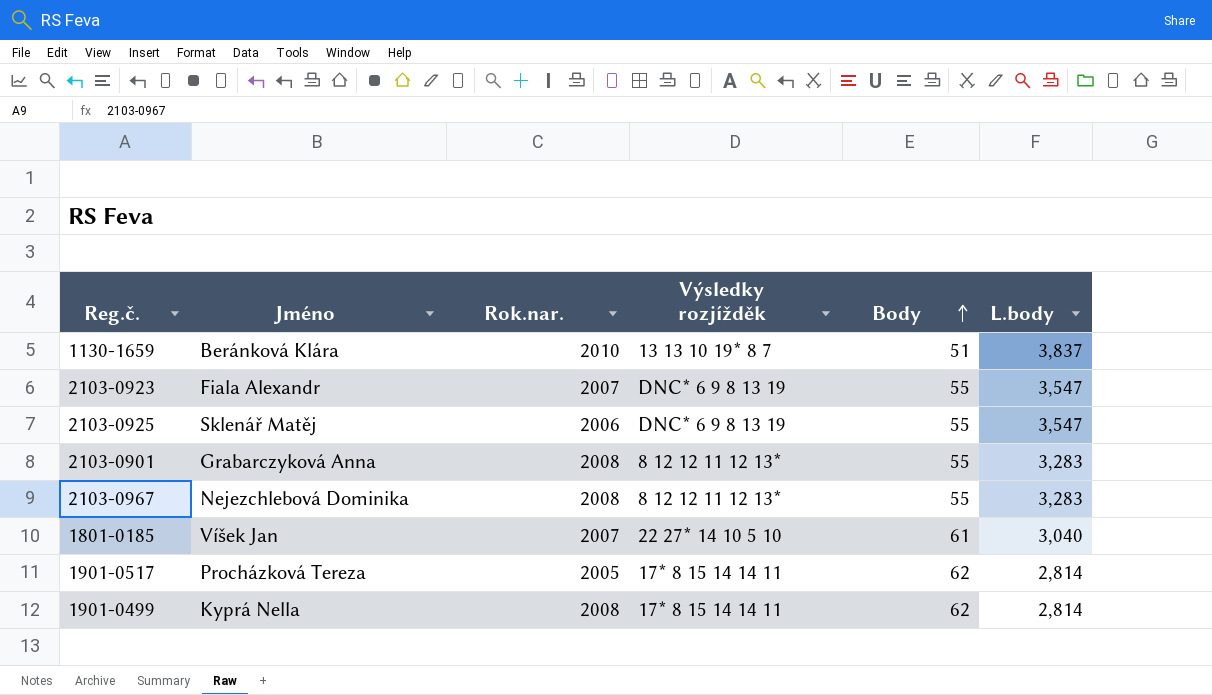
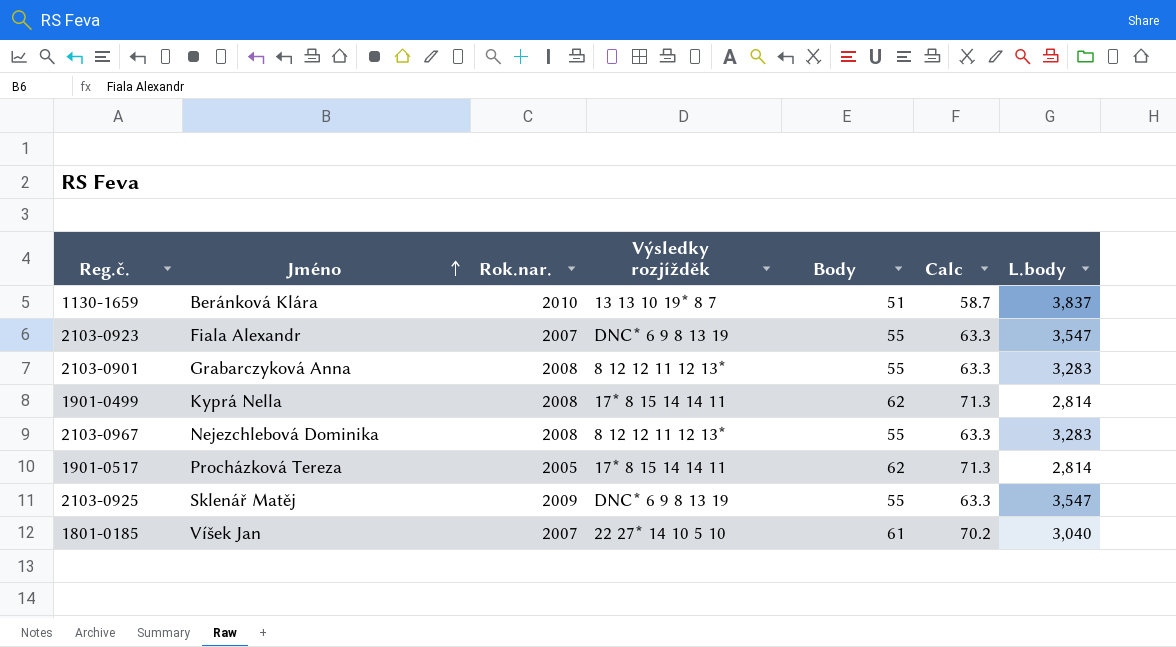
row order: Body ascending -> Jméno ascending
column Calc | formula: none -> [Body] * 1.15
2103-0925 | Rok.nar.: 2006 -> 2009

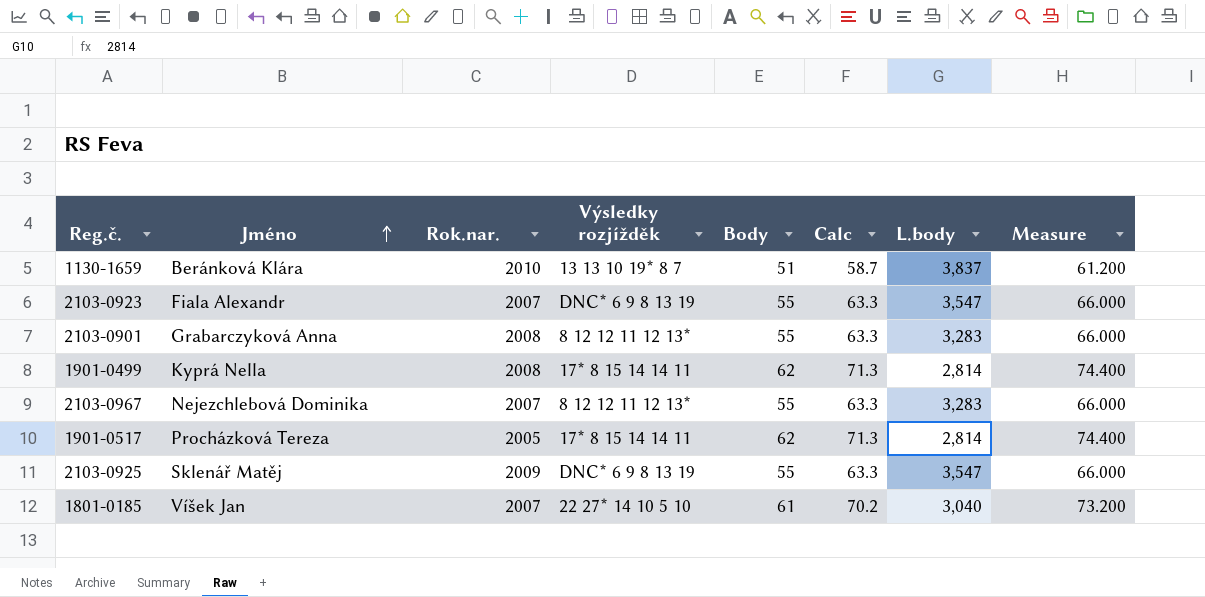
column Measure | formula: none -> [Body] * 1.2
2103-0967 | Rok.nar.: 2008 -> 2007

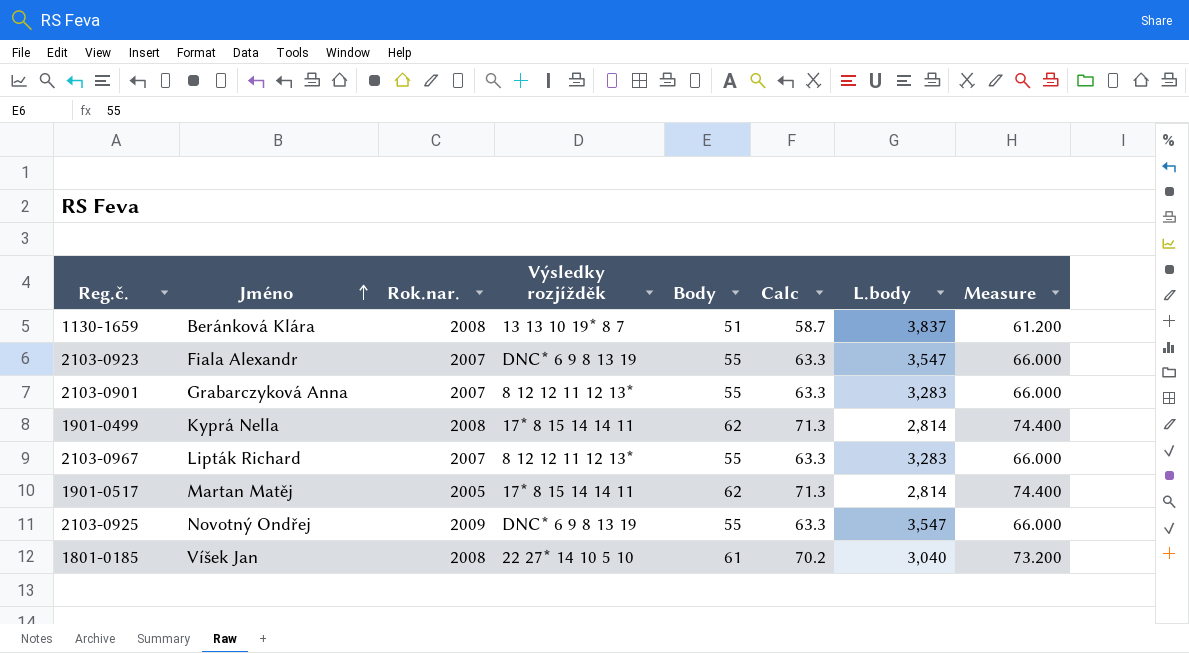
1130-1659 | Rok.nar.: 2010 -> 2008
2103-0901 | Rok.nar.: 2008 -> 2007
2103-0967 | Jméno: Nejezchlebová Dominika -> Lipták Richard
1901-0517 | Jméno: Procházková Tereza -> Martan Matěj
2103-0925 | Jméno: Sklenář Matěj -> Novotný Ondřej
1801-0185 | Rok.nar.: 2007 -> 2008

